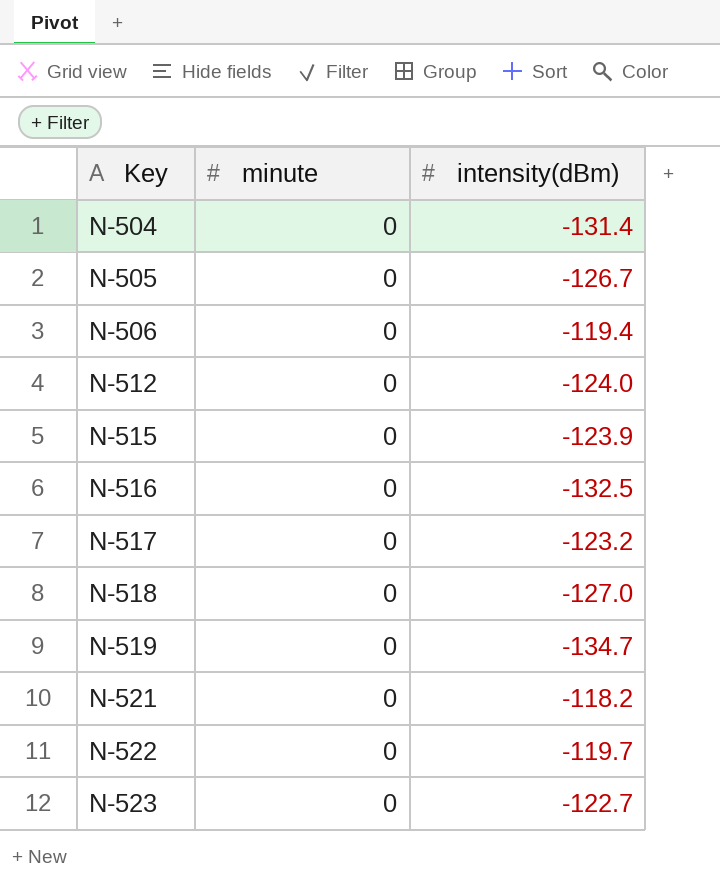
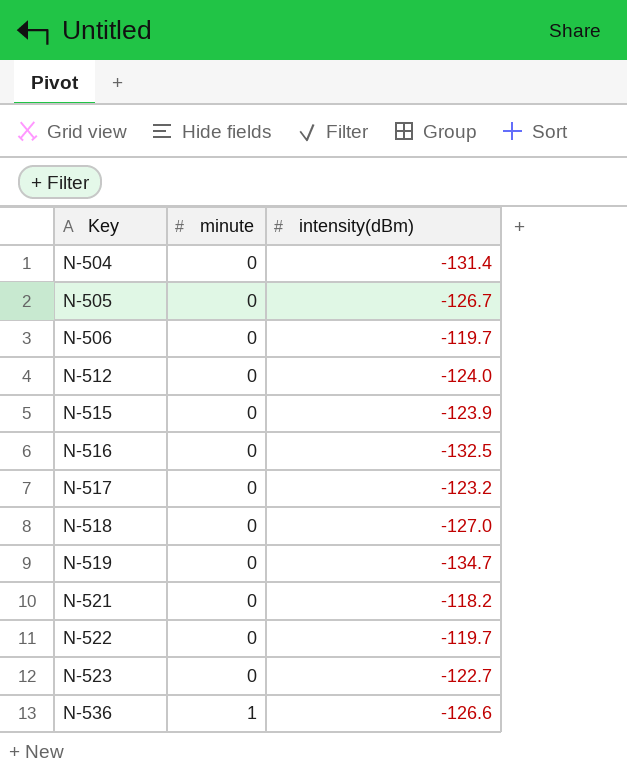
N-506 | intensity(dBm): -119.4 -> -119.7
row N-536: none -> 1 | -126.6

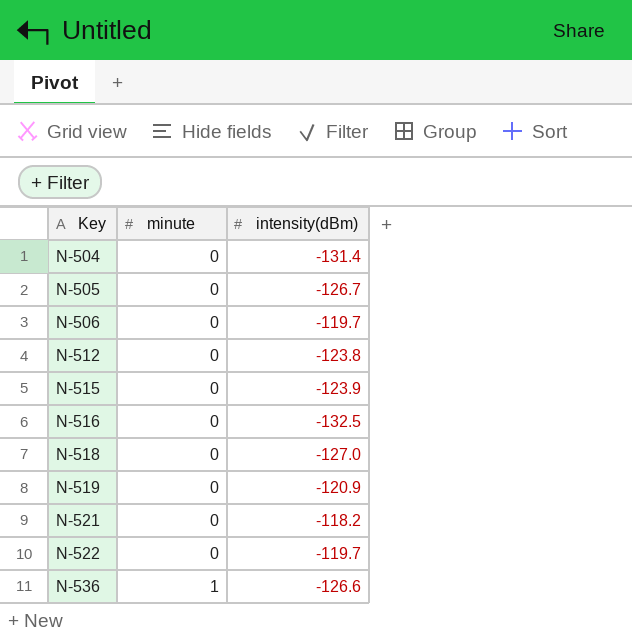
row N-517: 0 | -123.2 -> none
row N-523: 0 | -122.7 -> none
N-512 | intensity(dBm): -124.0 -> -123.8
N-519 | intensity(dBm): -134.7 -> -120.9

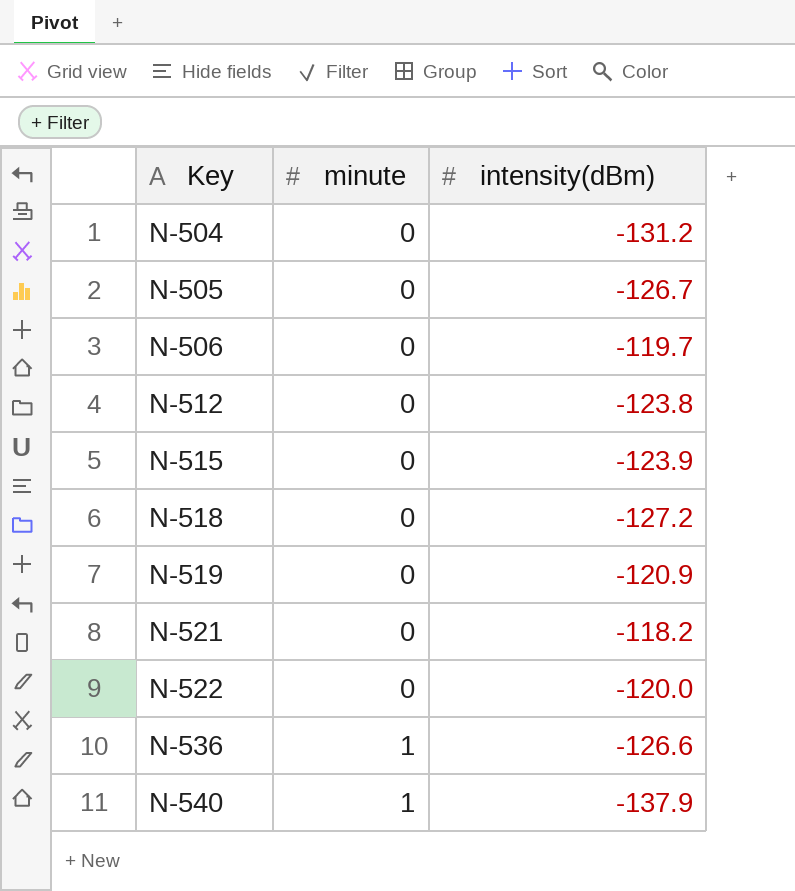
row N-516: 0 | -132.5 -> none
N-504 | intensity(dBm): -131.4 -> -131.2
N-518 | intensity(dBm): -127.0 -> -127.2
N-522 | intensity(dBm): -119.7 -> -120.0
row N-540: none -> 1 | -137.9

